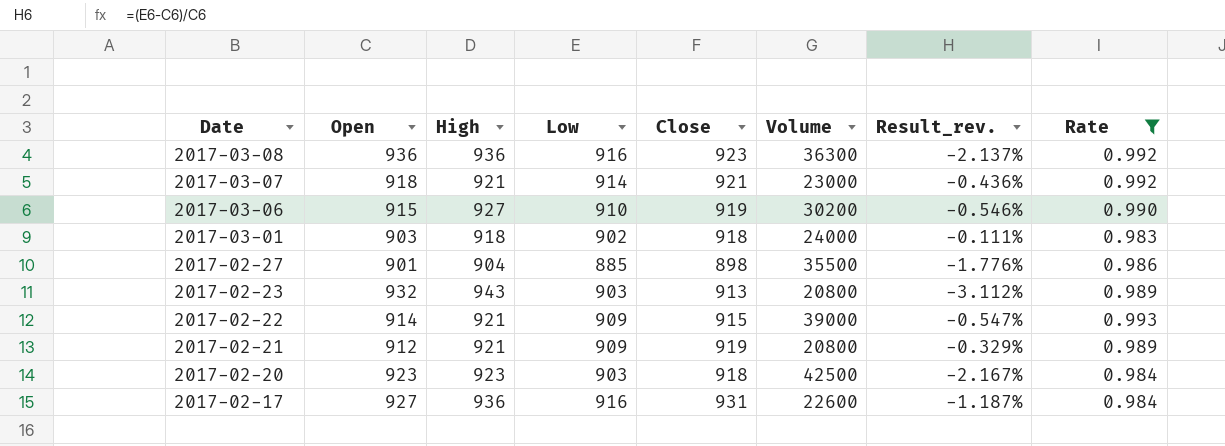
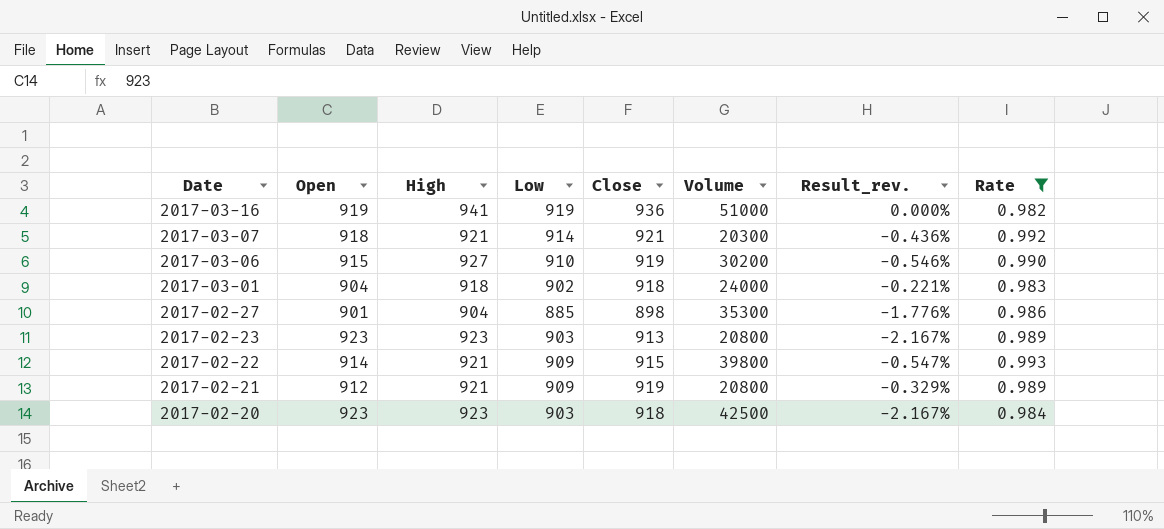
row 2017-03-08: 936 | 936 | 916 | 923 | 36300 | -2.137% | 0.992 -> none
row 2017-02-17: 927 | 936 | 916 | 931 | 22600 | -1.187% | 0.984 -> none
row 2017-03-16: none -> 919 | 941 | 919 | 936 | 51000 | 0.000% | 0.982
2017-03-07 | Volume: 23000 -> 20300
2017-03-01 | Open: 903 -> 904
2017-03-01 | Result_rev.: -0.111% -> -0.221%
2017-02-27 | Volume: 35500 -> 35300
2017-02-23 | Open: 932 -> 923
2017-02-23 | High: 943 -> 923
2017-02-23 | Result_rev.: -3.112% -> -2.167%
2017-02-22 | Volume: 39000 -> 39800

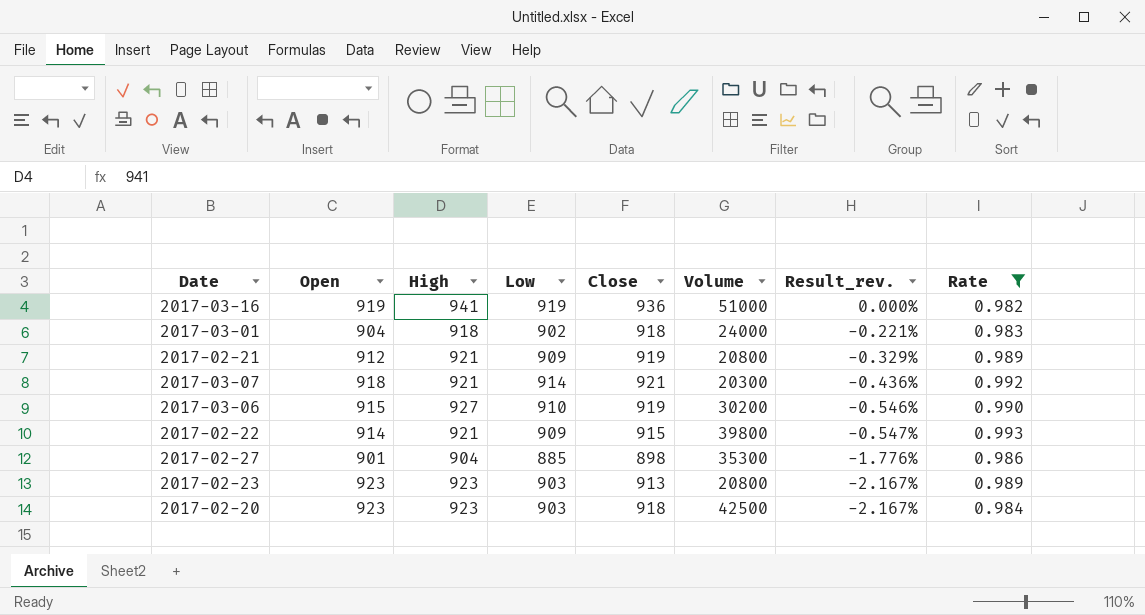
row order: Date descending -> Result_rev. descending

